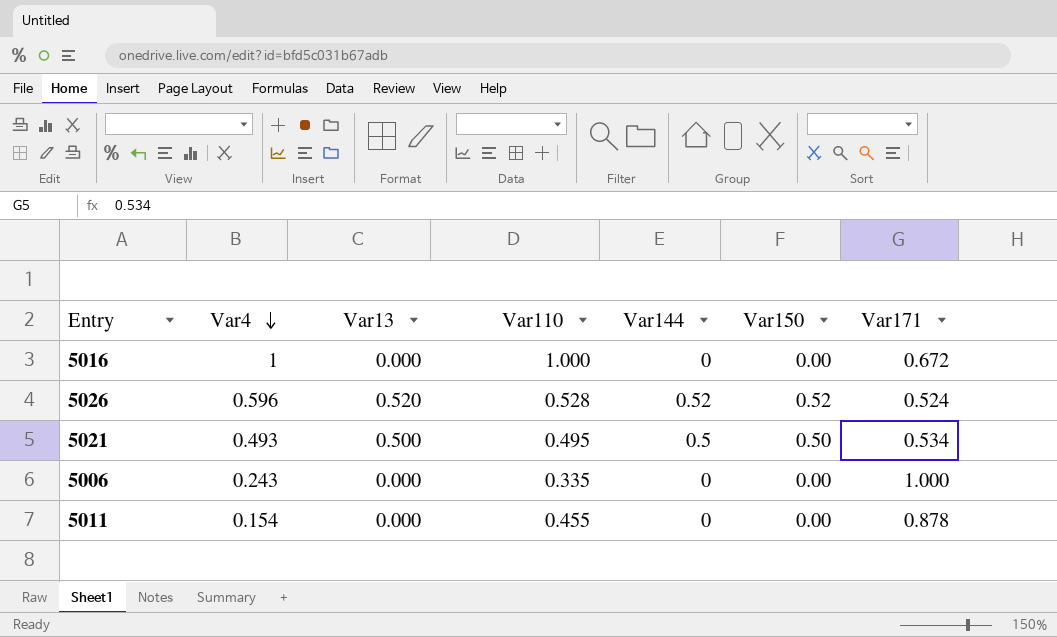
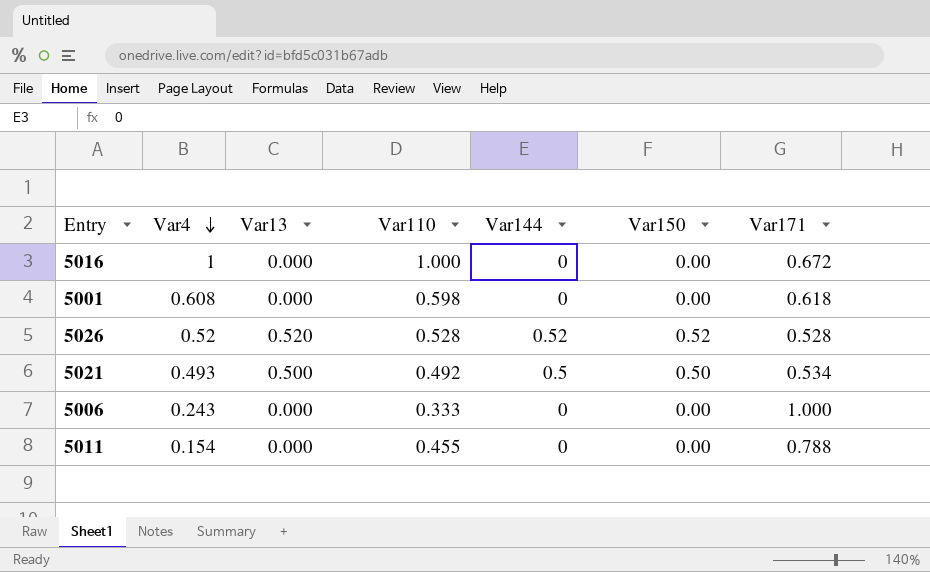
row 5001: none -> 0.608 | 0.000 | 0.598 | 0 | 0.00 | 0.618
5026 | Var4: 0.596 -> 0.52
5026 | Var171: 0.524 -> 0.528
5021 | Var110: 0.495 -> 0.492
5006 | Var110: 0.335 -> 0.333
5011 | Var171: 0.878 -> 0.788

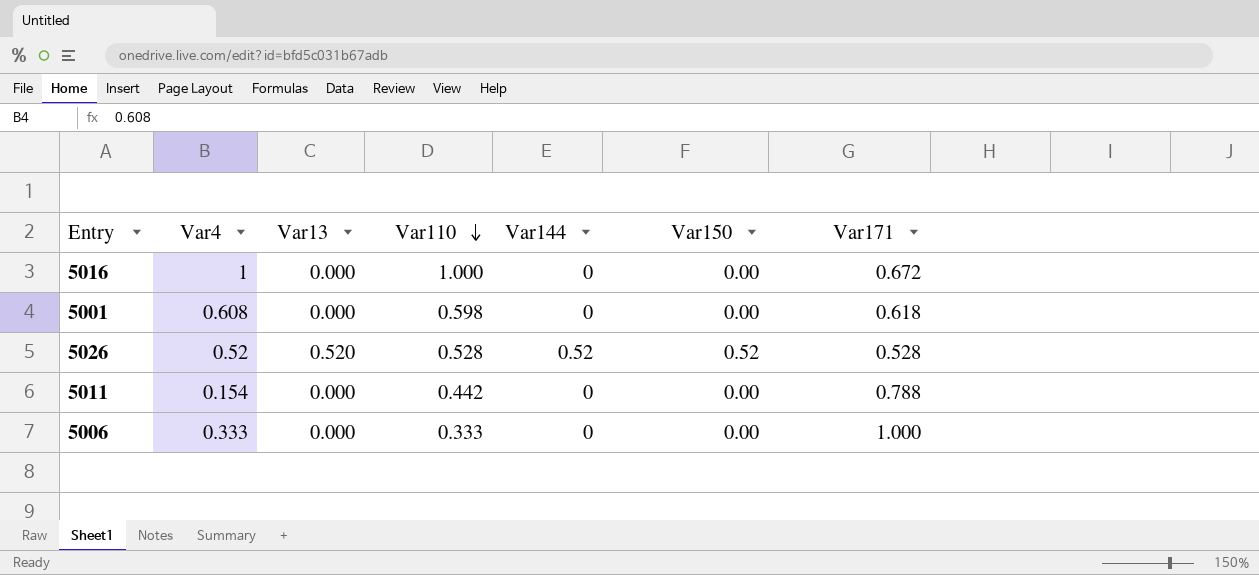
row order: Var4 descending -> Var110 descending
row 5021: 0.493 | 0.500 | 0.492 | 0.5 | 0.50 | 0.534 -> none
5011 | Var110: 0.455 -> 0.442
5006 | Var4: 0.243 -> 0.333

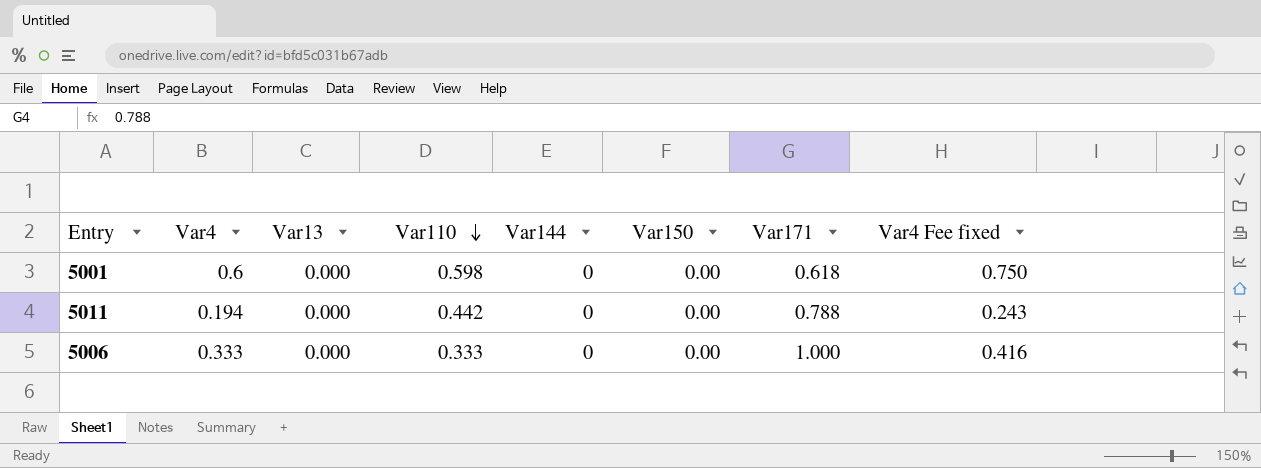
column Var4 Fee fixed | formula: none -> [Var4] * 1.25
row 5016: 1 | 0.000 | 1.000 | 0 | 0.00 | 0.672 -> none
row 5026: 0.52 | 0.520 | 0.528 | 0.52 | 0.52 | 0.528 -> none
5001 | Var4: 0.608 -> 0.6
5011 | Var4: 0.154 -> 0.194

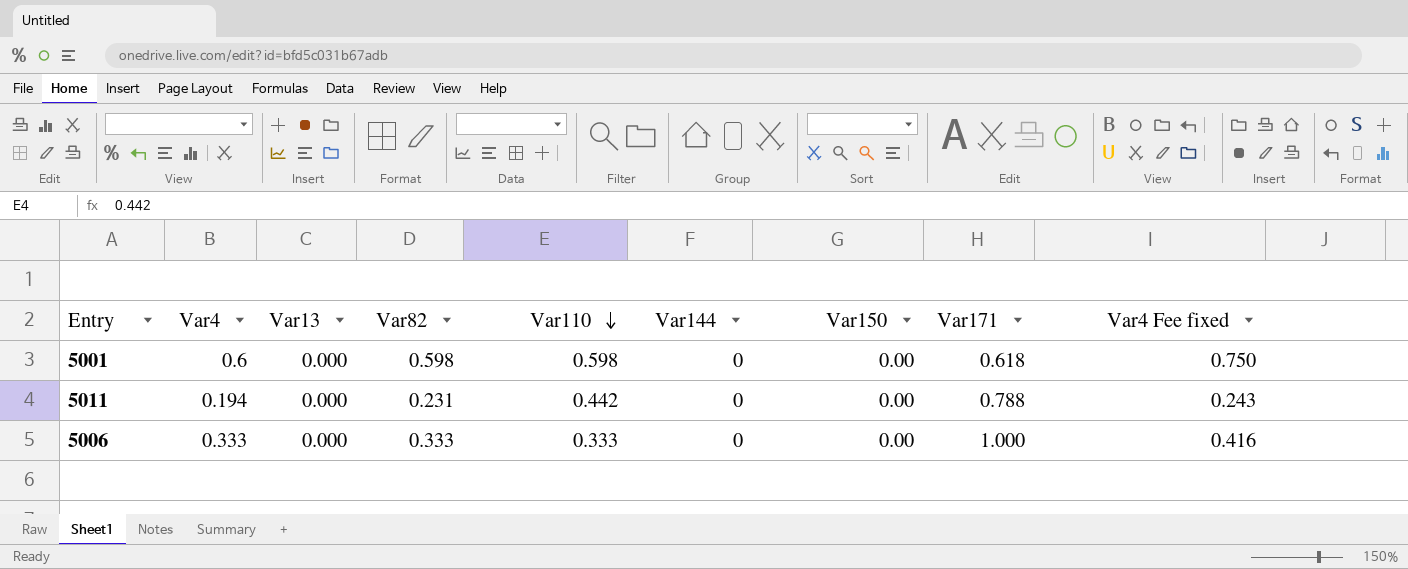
column Var82 | position: none -> 4

